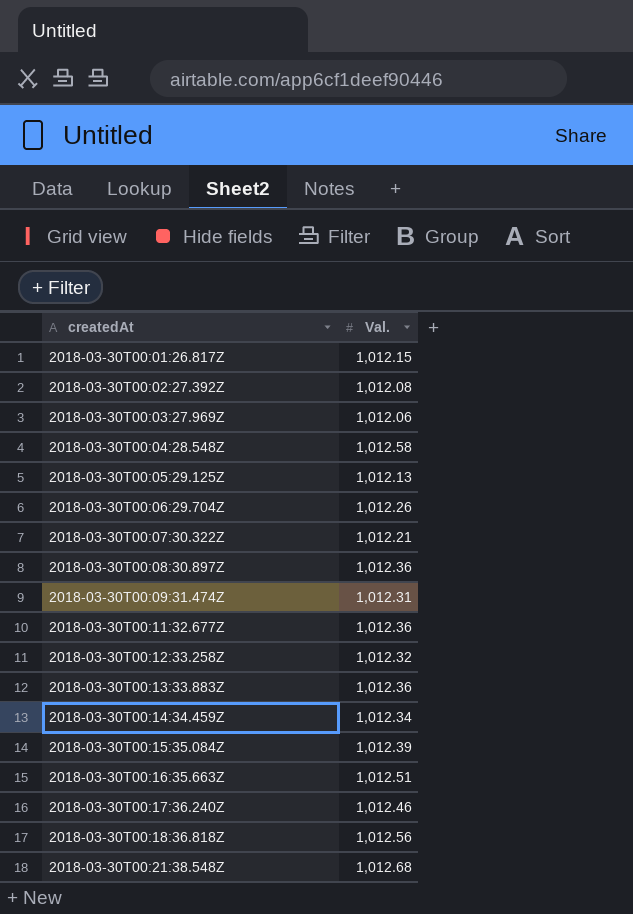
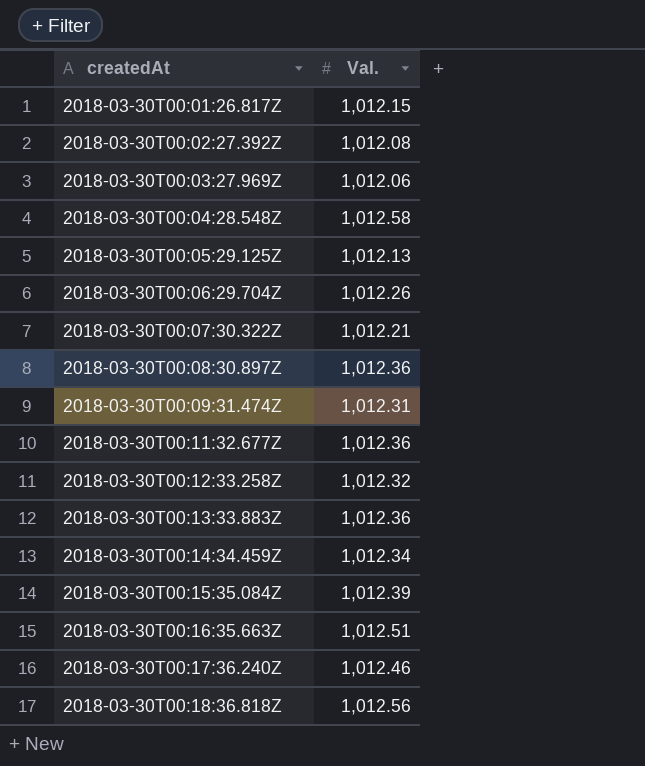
row 2018-03-30T00:21:38.548Z: 1,012.68 -> none

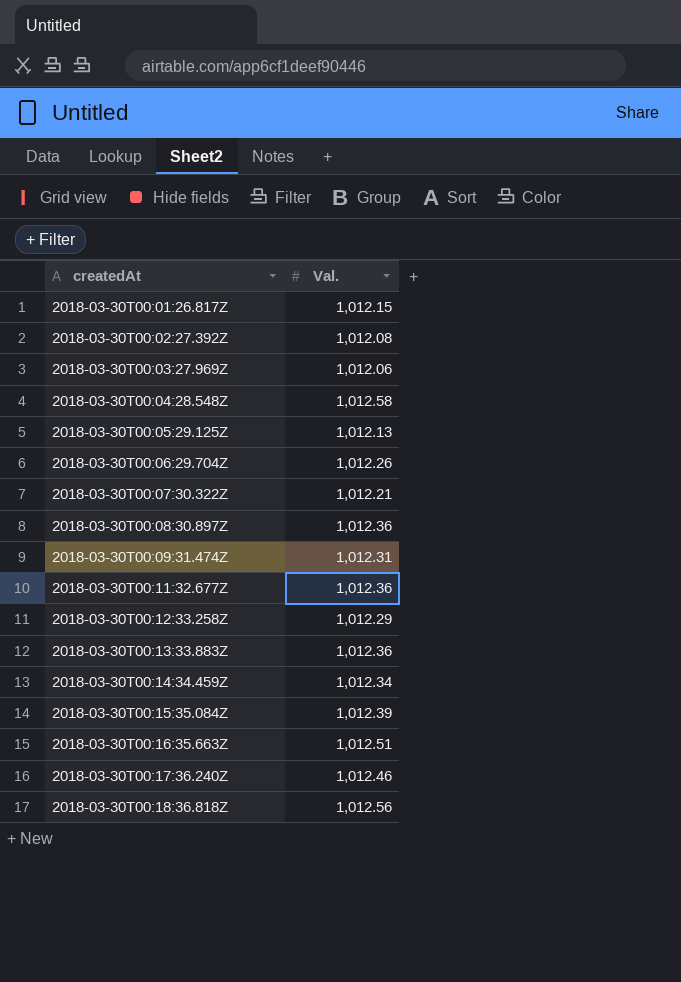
2018-03-30T00:12:33.258Z | Val.: 1,012.32 -> 1,012.29

